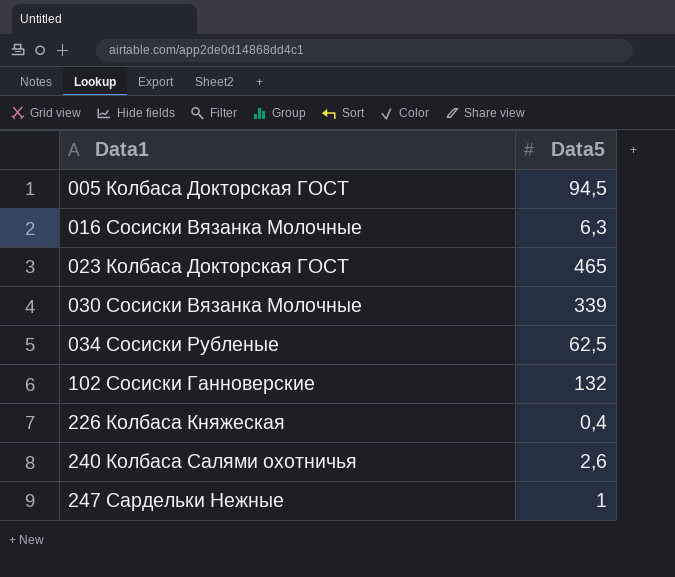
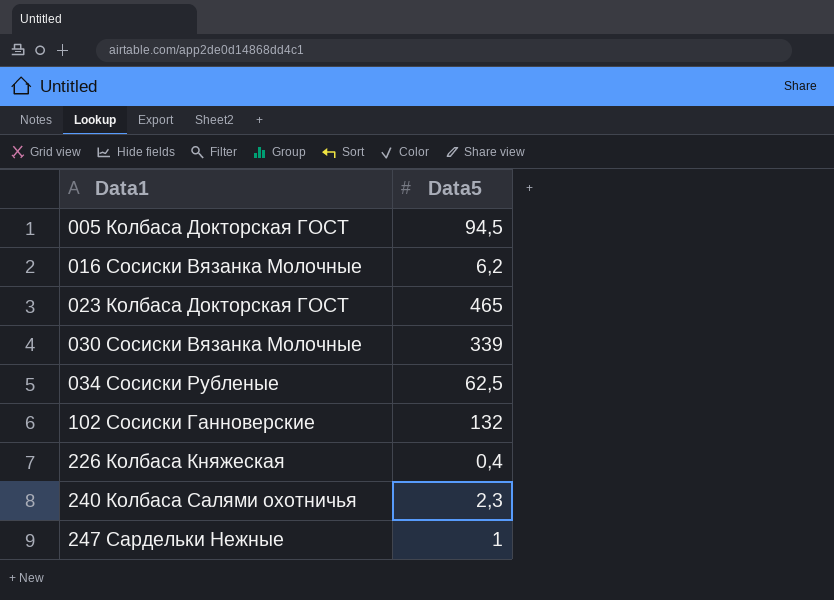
016 Сосиски Вязанка Молочные | Data5: 6,3 -> 6,2
240 Колбаса Салями охотничья | Data5: 2,6 -> 2,3

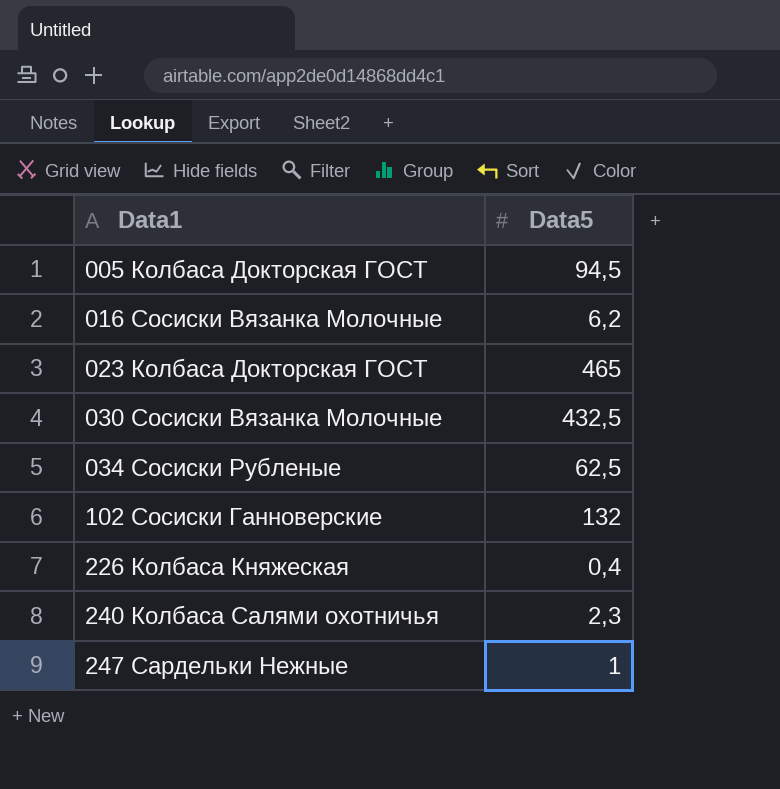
030 Сосиски Вязанка Молочные | Data5: 339 -> 432,5

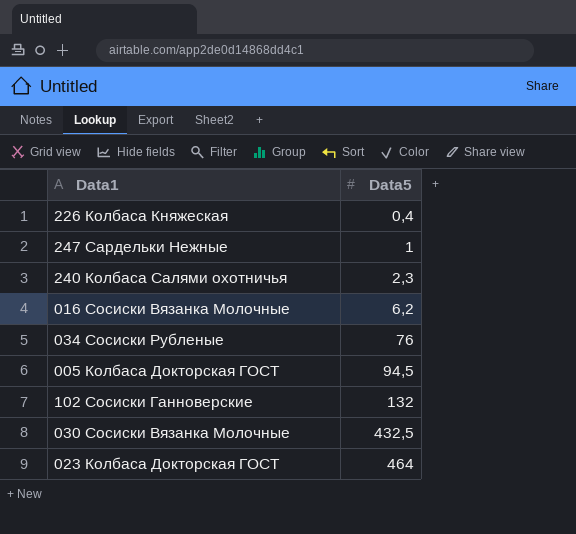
row order: Data1 ascending -> Data5 ascending
034 Сосиски Рубленые | Data5: 62,5 -> 76
023 Колбаса Докторская ГОСТ | Data5: 465 -> 464

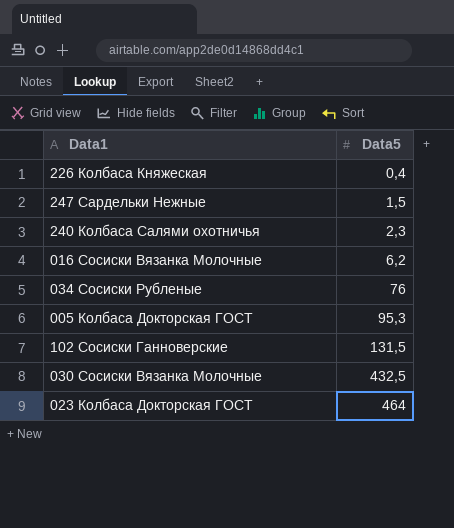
247 Сардельки Нежные | Data5: 1 -> 1,5
005 Колбаса Докторская ГОСТ | Data5: 94,5 -> 95,3
102 Сосиски Ганноверские | Data5: 132 -> 131,5

